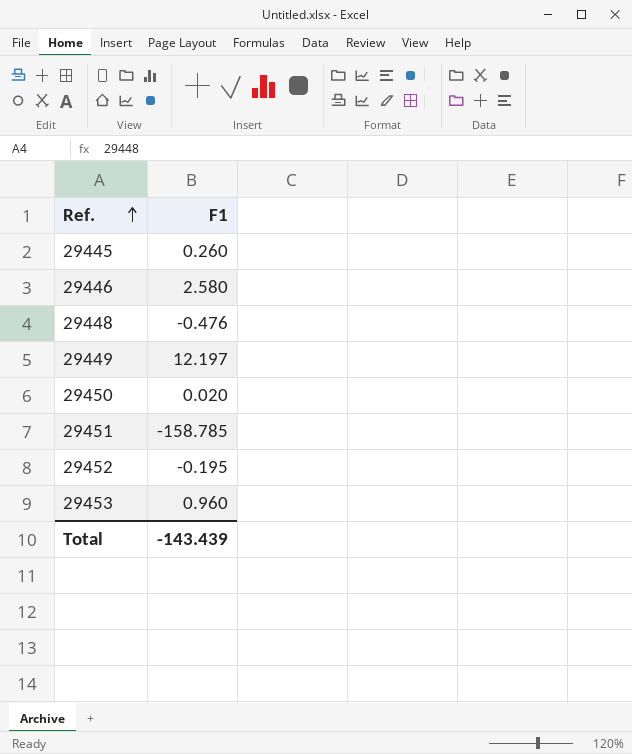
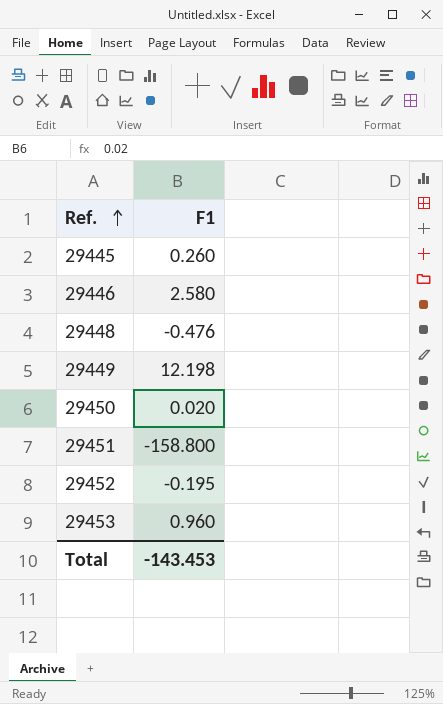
29449 | F1: 12.197 -> 12.198
29451 | F1: -158.785 -> -158.800
Total | F1: -143.439 -> -143.453

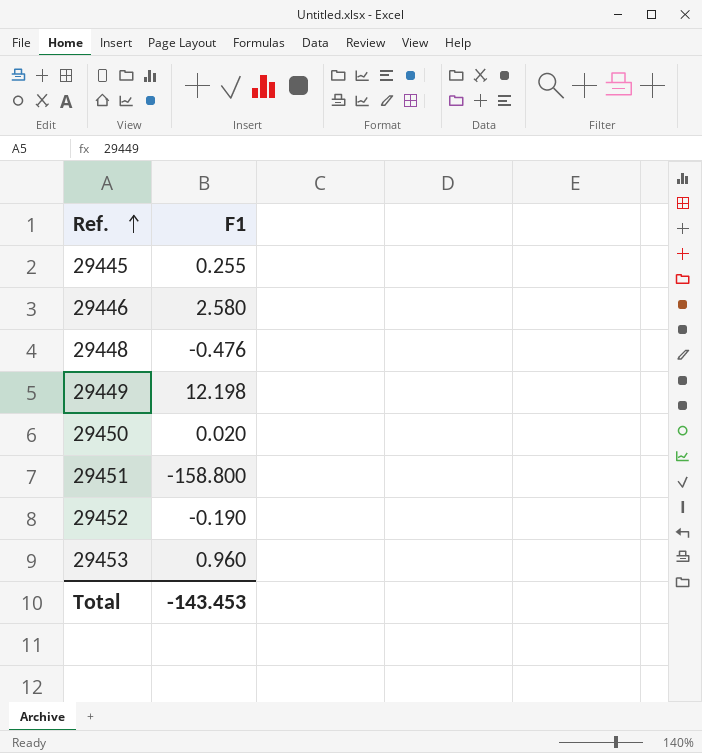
29445 | F1: 0.260 -> 0.255
29452 | F1: -0.195 -> -0.190

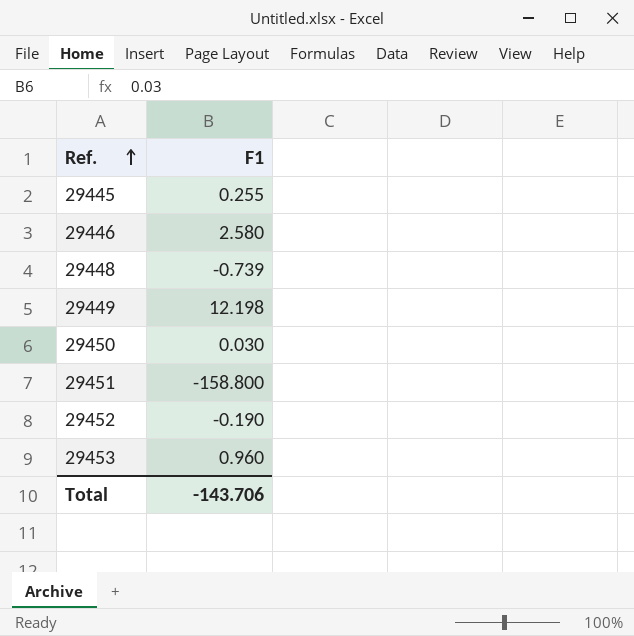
29448 | F1: -0.476 -> -0.739
29450 | F1: 0.020 -> 0.030
Total | F1: -143.453 -> -143.706

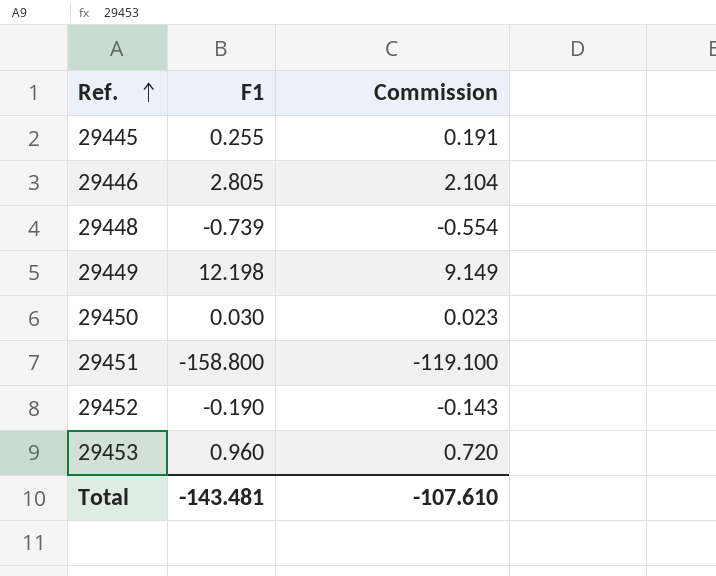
column Commission | formula: none -> [F1] * 0.75
29446 | F1: 2.580 -> 2.805
Total | F1: -143.706 -> -143.481

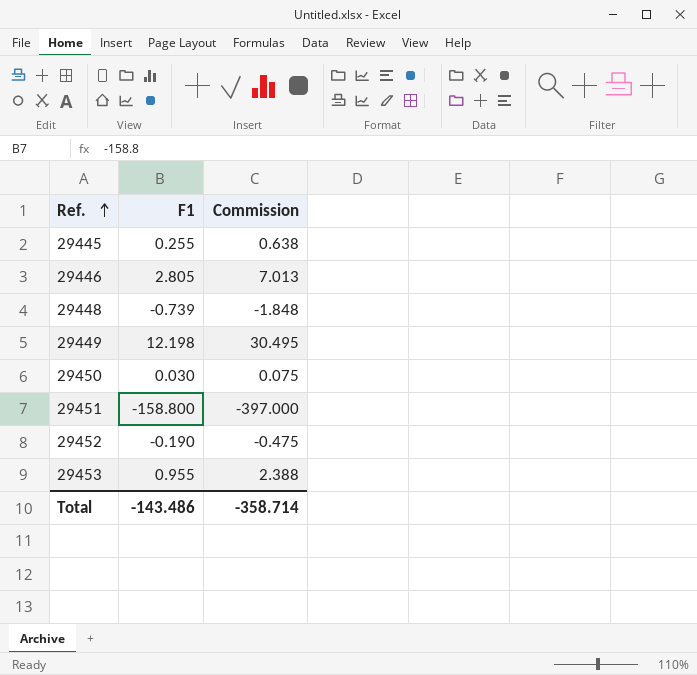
column Commission | formula: [F1] * 0.75 -> [F1] * 2.5
29453 | F1: 0.960 -> 0.955
Total | F1: -143.481 -> -143.486
Total | Commission: -107.610 -> -358.714

